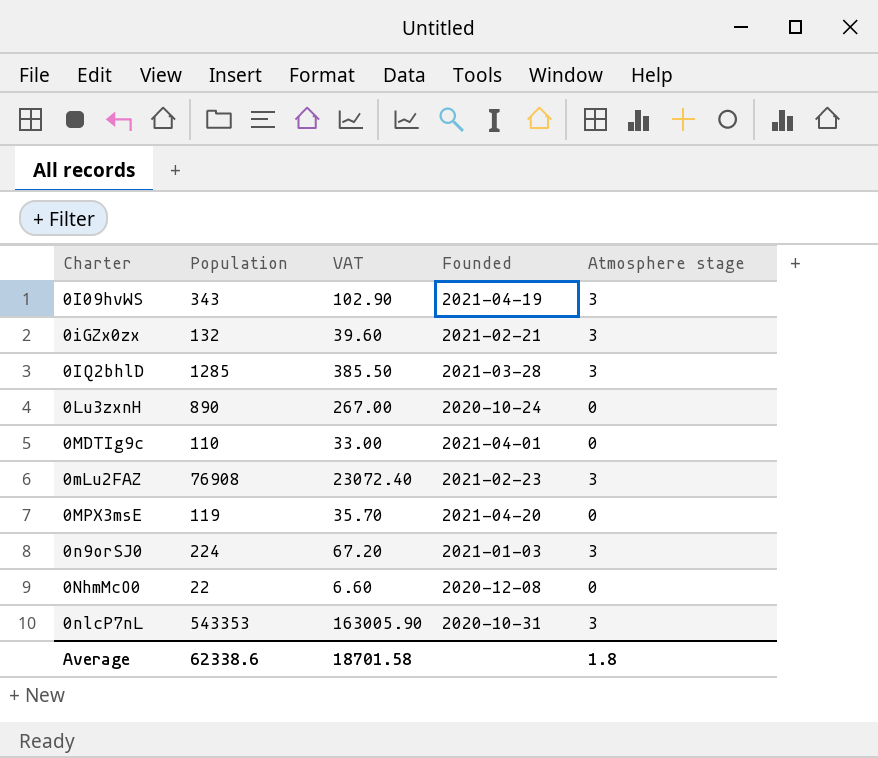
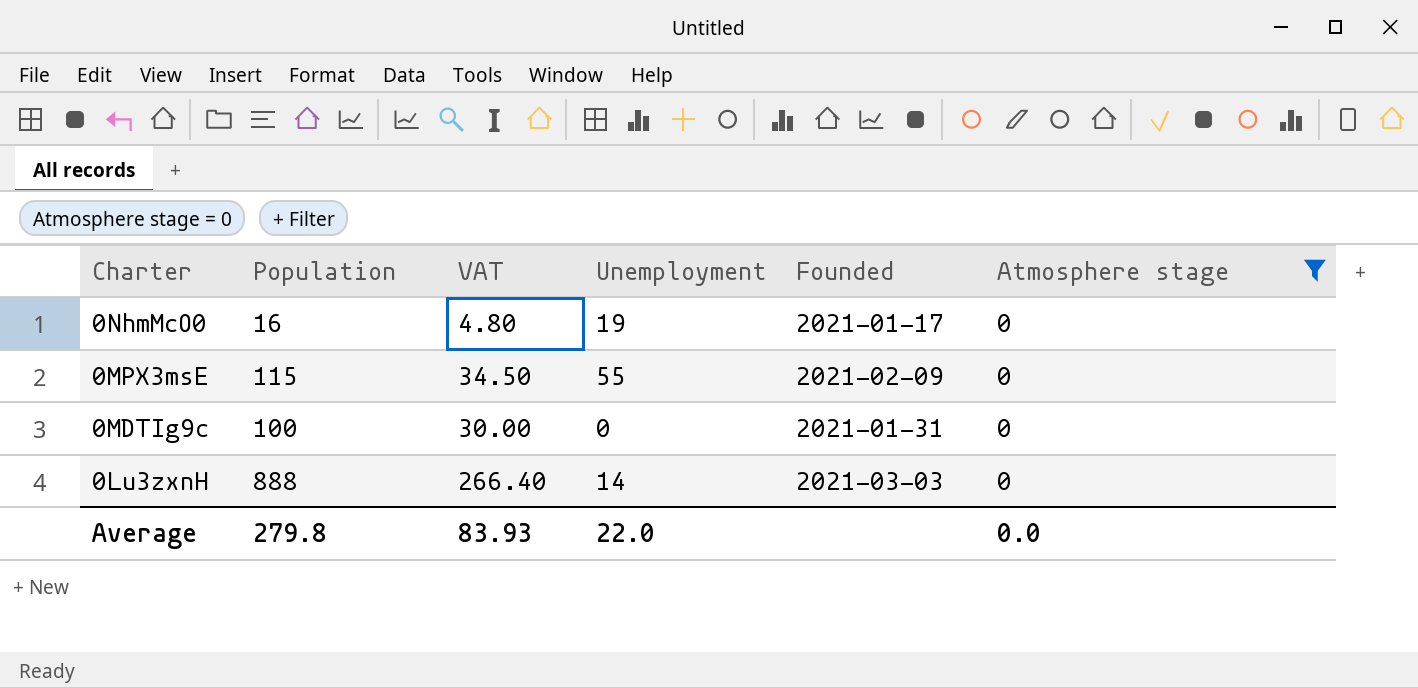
filter: none -> Atmosphere stage = 0
row order: Charter ascending -> Charter descending
column Unemployment | position: none -> 4
0NhmMcO0 | Population: 22 -> 16
0NhmMcO0 | VAT: 6.60 -> 4.80
0NhmMcO0 | Founded: 2020-12-08 -> 2021-01-17
0MPX3msE | Population: 119 -> 115
0MPX3msE | VAT: 35.70 -> 34.50
0MPX3msE | Founded: 2021-04-20 -> 2021-02-09
0MDTIg9c | Population: 110 -> 100
0MDTIg9c | VAT: 33.00 -> 30.00
0MDTIg9c | Founded: 2021-04-01 -> 2021-01-31
0Lu3zxnH | Population: 890 -> 888
0Lu3zxnH | VAT: 267.00 -> 266.40
0Lu3zxnH | Founded: 2020-10-24 -> 2021-03-03
Average | Population: 62338.6 -> 279.8
Average | VAT: 18701.58 -> 83.93
Average | Atmosphere stage: 1.8 -> 0.0

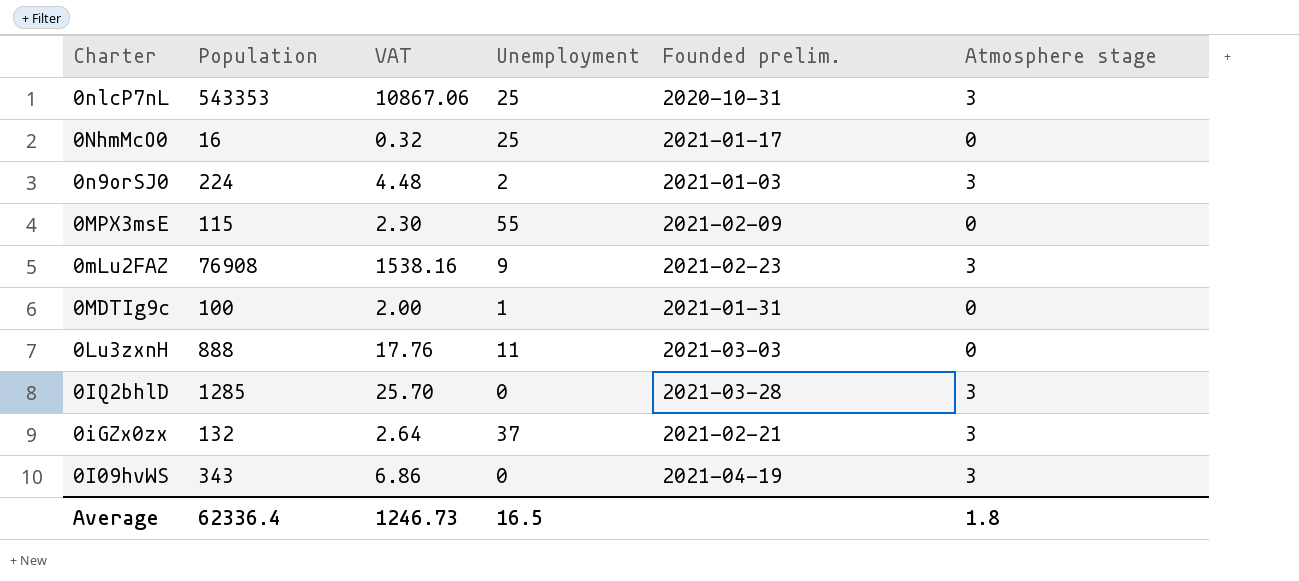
filter: Atmosphere stage = 0 -> none
column VAT | formula: [Population] * 0.3 -> [Population] * 0.02
column name: Founded -> Founded prelim.
0NhmMcO0 | Unemployment: 19 -> 25
0MDTIg9c | Unemployment: 0 -> 1
0Lu3zxnH | Unemployment: 14 -> 11
Average | Population: 279.8 -> 62336.4
Average | VAT: 83.93 -> 1246.73
Average | Unemployment: 22.0 -> 16.5
Average | Atmosphere stage: 0.0 -> 1.8

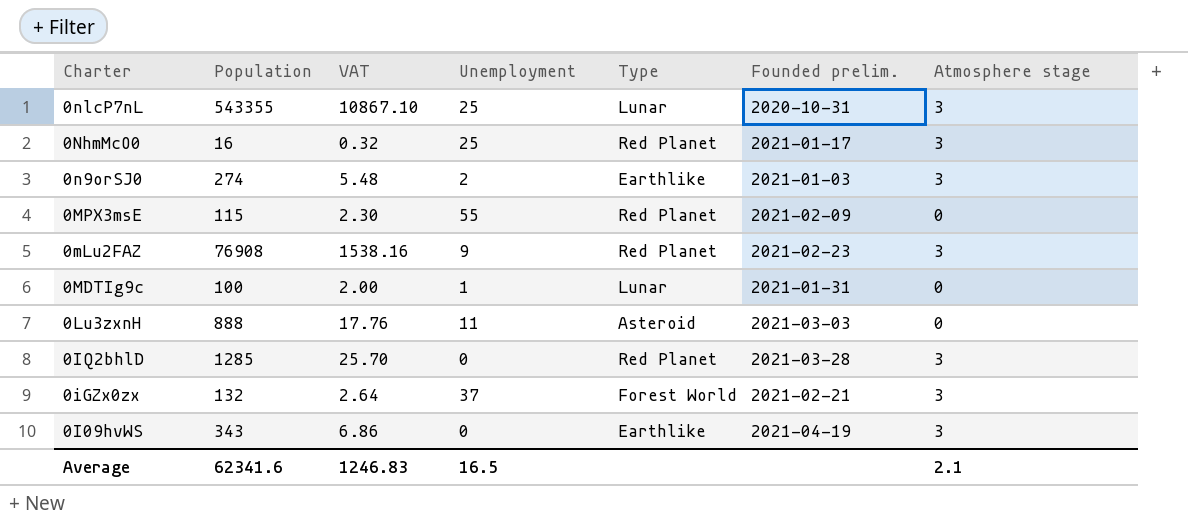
column Type | position: none -> 5
0nlcP7nL | Population: 543353 -> 543355
0nlcP7nL | VAT: 10867.06 -> 10867.10
0NhmMcO0 | Atmosphere stage: 0 -> 3
0n9orSJ0 | Population: 224 -> 274
0n9orSJ0 | VAT: 4.48 -> 5.48
Average | Population: 62336.4 -> 62341.6
Average | VAT: 1246.73 -> 1246.83
Average | Atmosphere stage: 1.8 -> 2.1

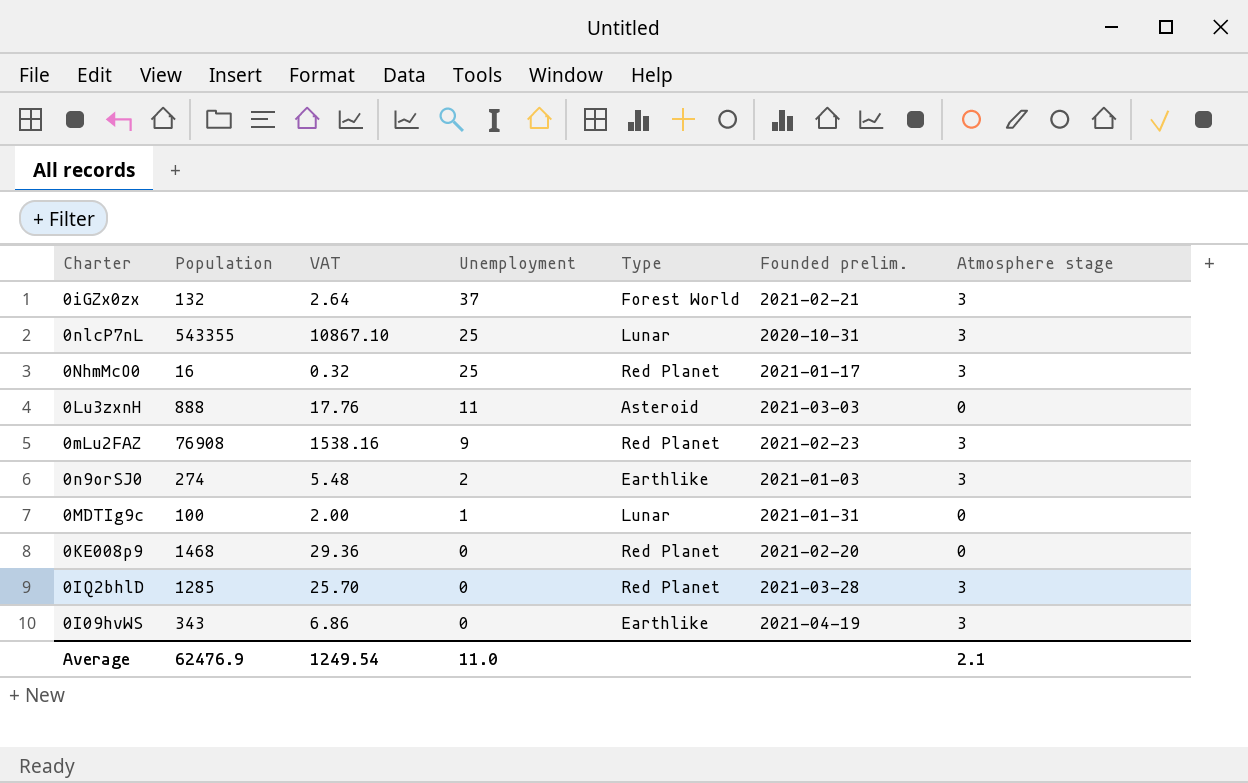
row order: Charter descending -> Unemployment descending
row 0MPX3msE: 115 | 2.30 | 55 | Red Planet | 2021-02-09 | 0 -> none
row 0KE008p9: none -> 1468 | 29.36 | 0 | Red Planet | 2021-02-20 | 0
Average | Population: 62341.6 -> 62476.9
Average | VAT: 1246.83 -> 1249.54
Average | Unemployment: 16.5 -> 11.0

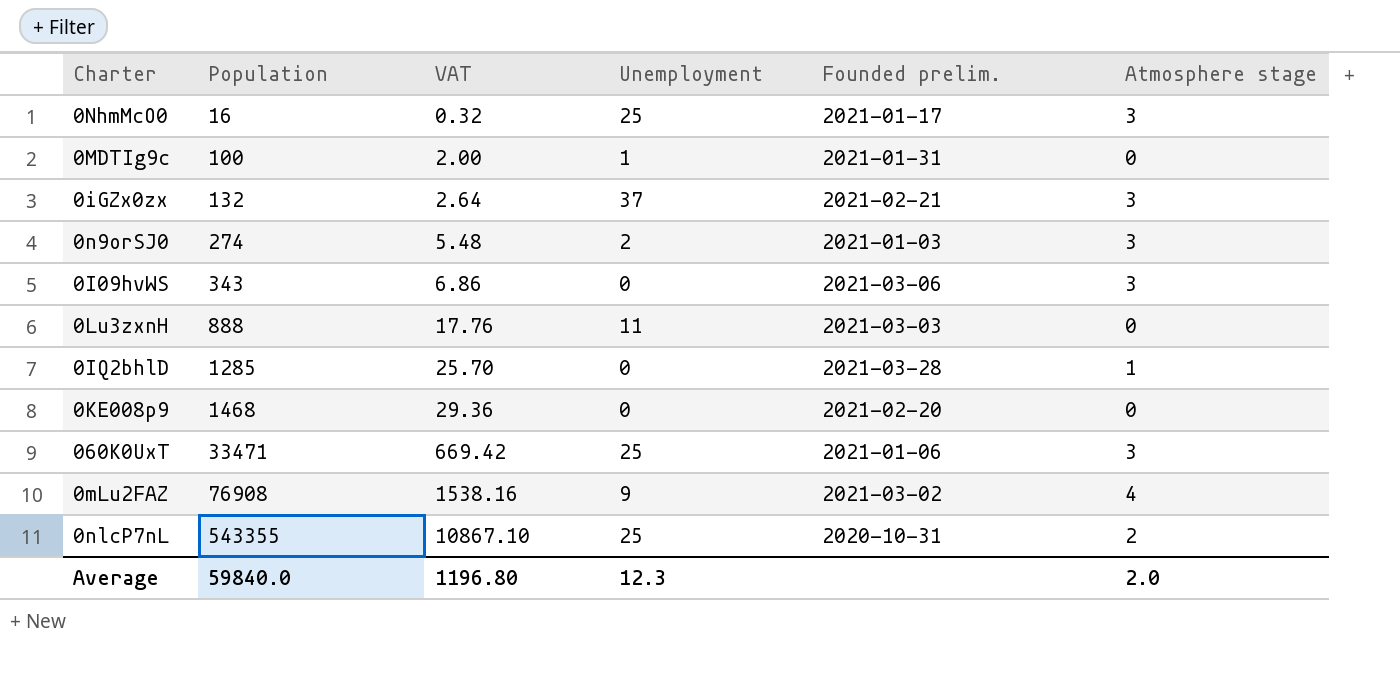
row order: Unemployment descending -> Population ascending
column Type | position: 5 -> none
0I09hvWS | Founded prelim.: 2021-04-19 -> 2021-03-06
0IQ2bhlD | Atmosphere stage: 3 -> 1
row 060K0UxT: none -> 33471 | 669.42 | 25 | 2021-01-06 | 3
0mLu2FAZ | Founded prelim.: 2021-02-23 -> 2021-03-02
0mLu2FAZ | Atmosphere stage: 3 -> 4
0nlcP7nL | Atmosphere stage: 3 -> 2
Average | Population: 62476.9 -> 59840.0
Average | VAT: 1249.54 -> 1196.80
Average | Unemployment: 11.0 -> 12.3
Average | Atmosphere stage: 2.1 -> 2.0

